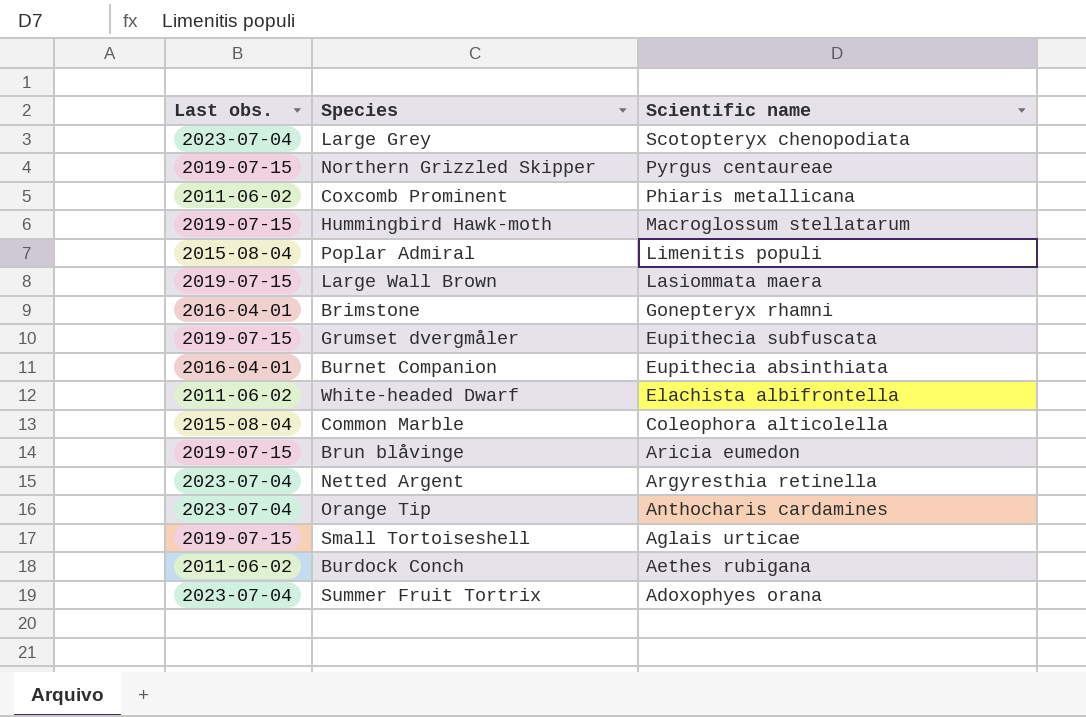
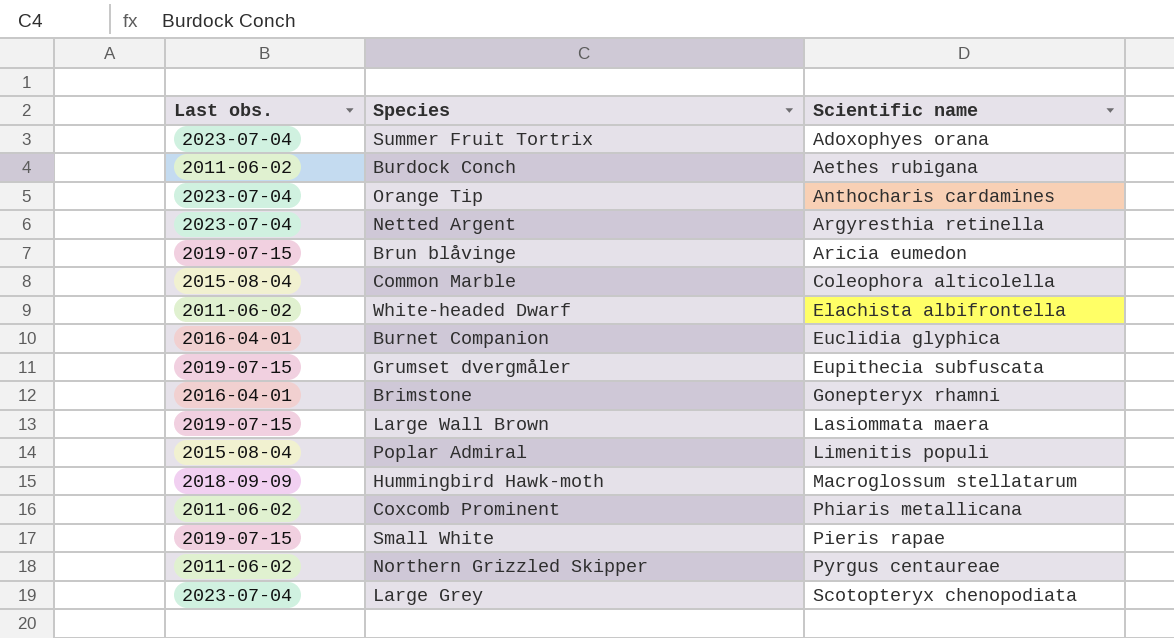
row order: Scientific name descending -> Scientific name ascending
row Small Tortoiseshell: 2019-07-15 | Aglais urticae -> none
Burnet Companion | Scientific name: Eupithecia absinthiata -> Euclidia glyphica
Hummingbird Hawk-moth | Last obs.: 2019-07-15 -> 2018-09-09
row Small White: none -> 2019-07-15 | Pieris rapae
Northern Grizzled Skipper | Last obs.: 2019-07-15 -> 2011-06-02

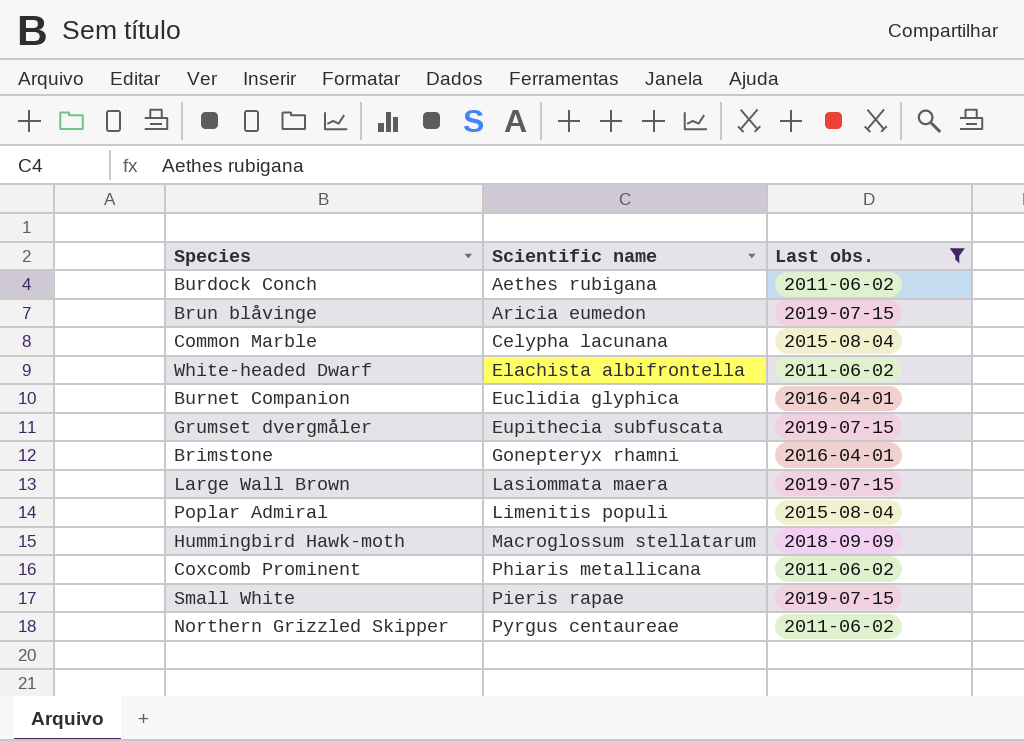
filter: none -> Last obs. != 2023-07-04
column Last obs. | position: 1 -> 3
Common Marble | Scientific name: Coleophora alticolella -> Celypha lacunana

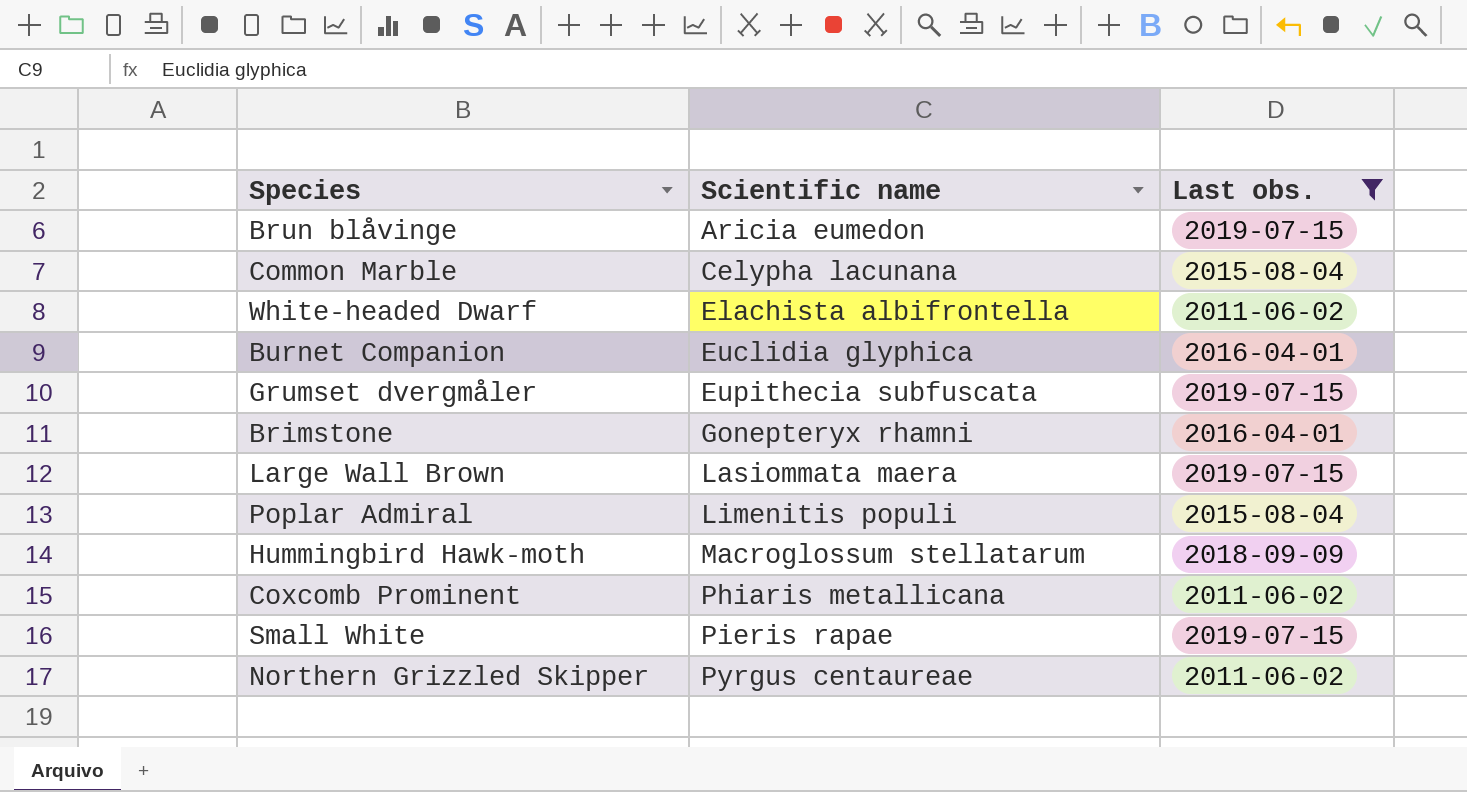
row Burdock Conch: Aethes rubigana | 2011-06-02 -> none

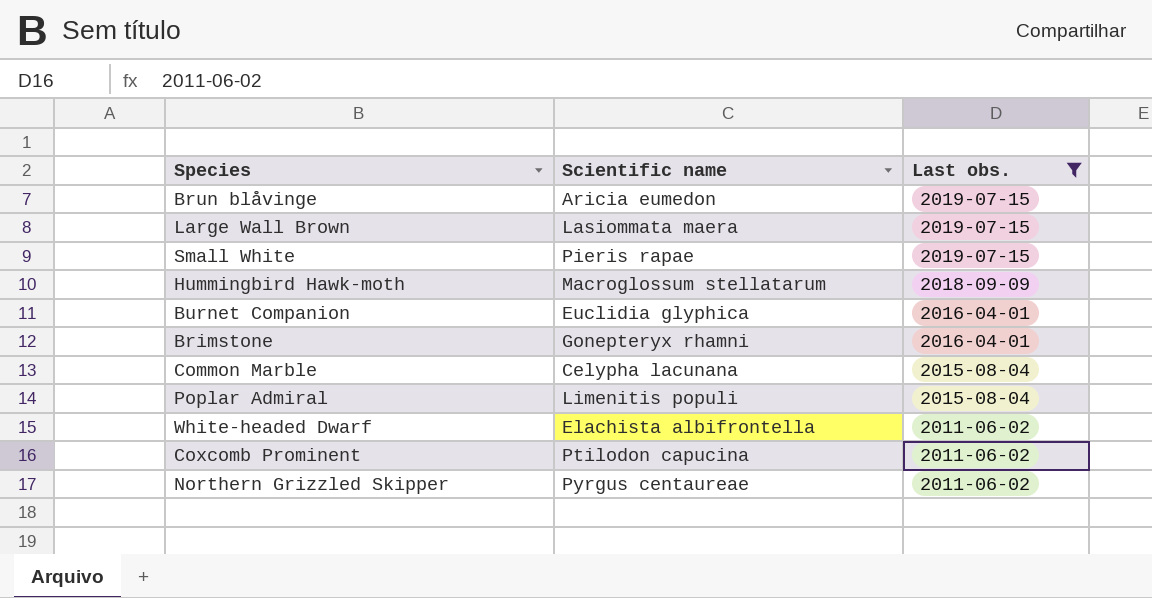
row order: Scientific name ascending -> Last obs. descending
row Grumset dvergmåler: Eupithecia subfuscata | 2019-07-15 -> none
Coxcomb Prominent | Scientific name: Phiaris metallicana -> Ptilodon capucina

